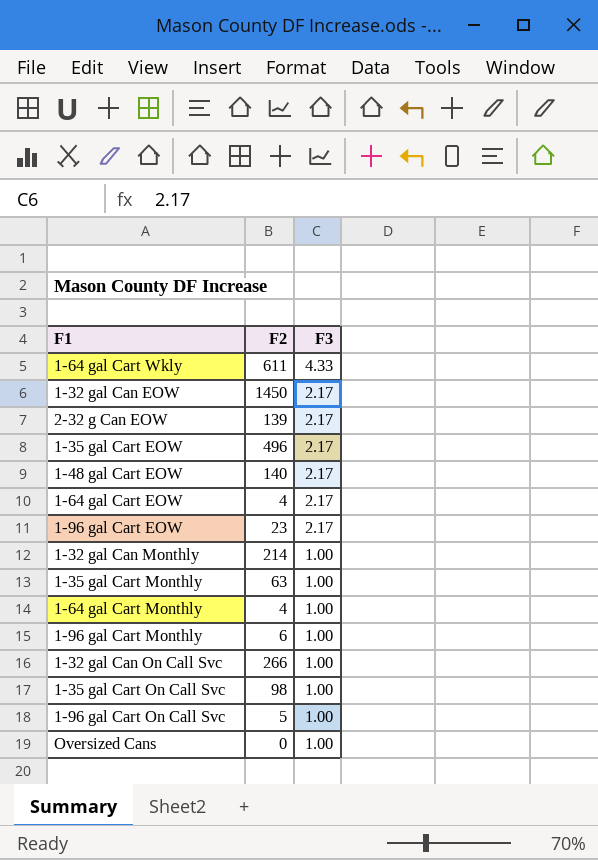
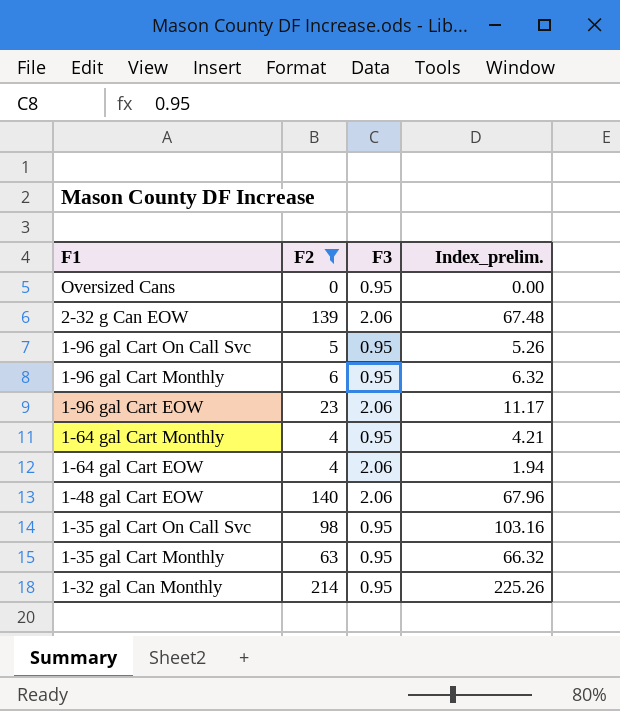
filter: none -> F2 <= 214
row order: F3 descending -> F1 descending
column Index_prelim. | formula: none -> [F2] / [F3]
Oversized Cans | F3: 1.00 -> 0.95
2-32 g Can EOW | F3: 2.17 -> 2.06
1-96 gal Cart On Call Svc | F3: 1.00 -> 0.95
1-96 gal Cart Monthly | F3: 1.00 -> 0.95
1-96 gal Cart EOW | F3: 2.17 -> 2.06
1-64 gal Cart Monthly | F3: 1.00 -> 0.95
1-64 gal Cart EOW | F3: 2.17 -> 2.06
1-48 gal Cart EOW | F3: 2.17 -> 2.06
1-35 gal Cart On Call Svc | F3: 1.00 -> 0.95
1-35 gal Cart Monthly | F3: 1.00 -> 0.95
1-32 gal Can Monthly | F3: 1.00 -> 0.95

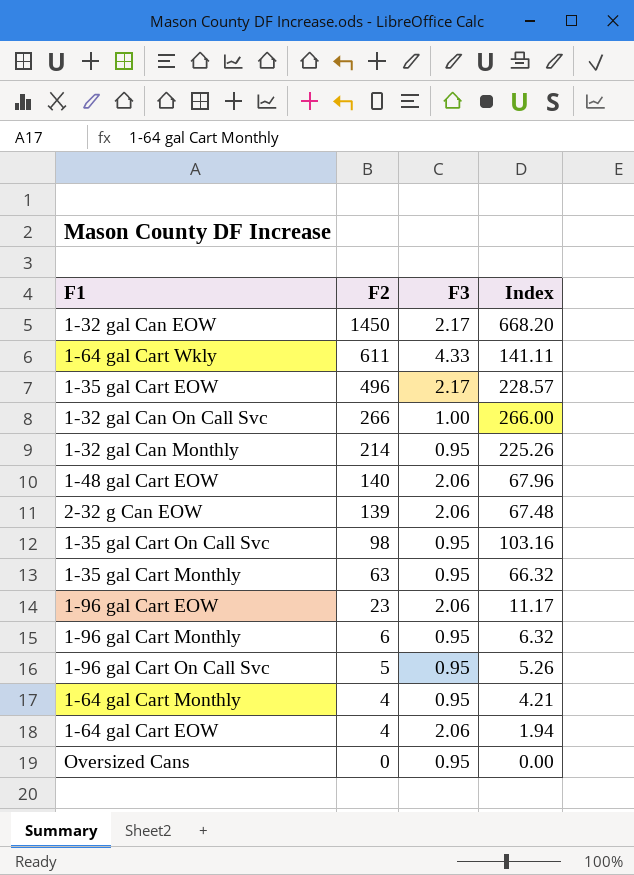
filter: F2 <= 214 -> none
row order: F1 descending -> F2 descending
column name: Index_prelim. -> Index

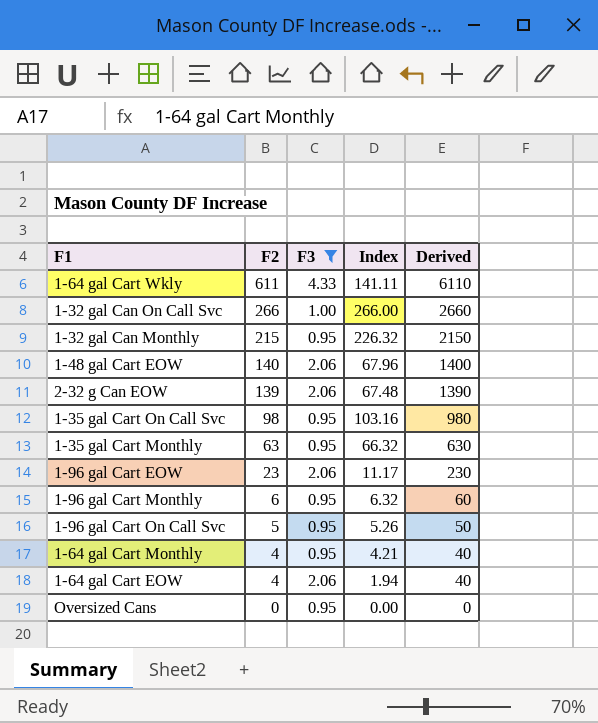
filter: none -> F3 != 2.17
column Derived | formula: none -> [F2] * 10
1-32 gal Can Monthly | F2: 214 -> 215
1-32 gal Can Monthly | Index: 225.26 -> 226.32

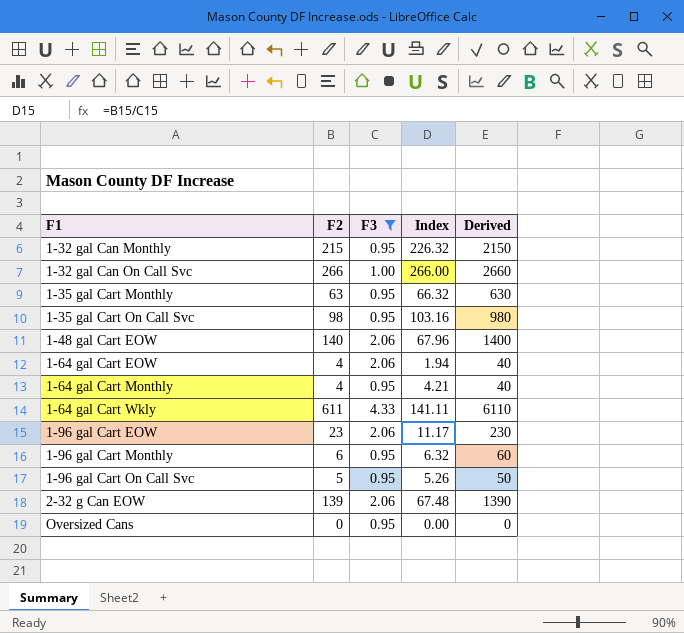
row order: F2 descending -> F1 ascending

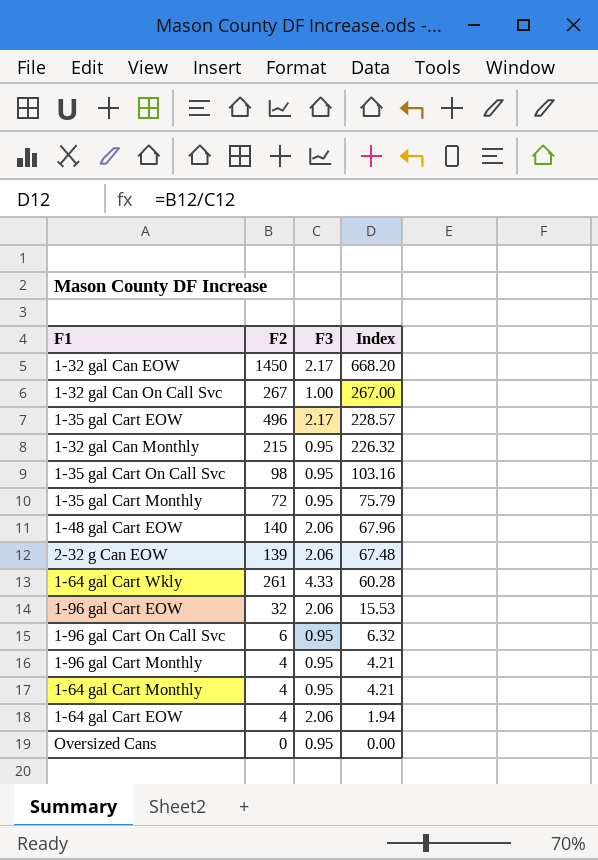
filter: F3 != 2.17 -> none
row order: F1 ascending -> Index descending
column Derived | formula: [F2] * 10 -> none
1-32 gal Can On Call Svc | F2: 266 -> 267
1-32 gal Can On Call Svc | Index: 266.00 -> 267.00
1-35 gal Cart Monthly | F2: 63 -> 72
1-35 gal Cart Monthly | Index: 66.32 -> 75.79
1-64 gal Cart Wkly | F2: 611 -> 261
1-64 gal Cart Wkly | Index: 141.11 -> 60.28
1-96 gal Cart EOW | F2: 23 -> 32
1-96 gal Cart EOW | Index: 11.17 -> 15.53
1-96 gal Cart On Call Svc | F2: 5 -> 6
1-96 gal Cart On Call Svc | Index: 5.26 -> 6.32
1-96 gal Cart Monthly | F2: 6 -> 4
1-96 gal Cart Monthly | Index: 6.32 -> 4.21

